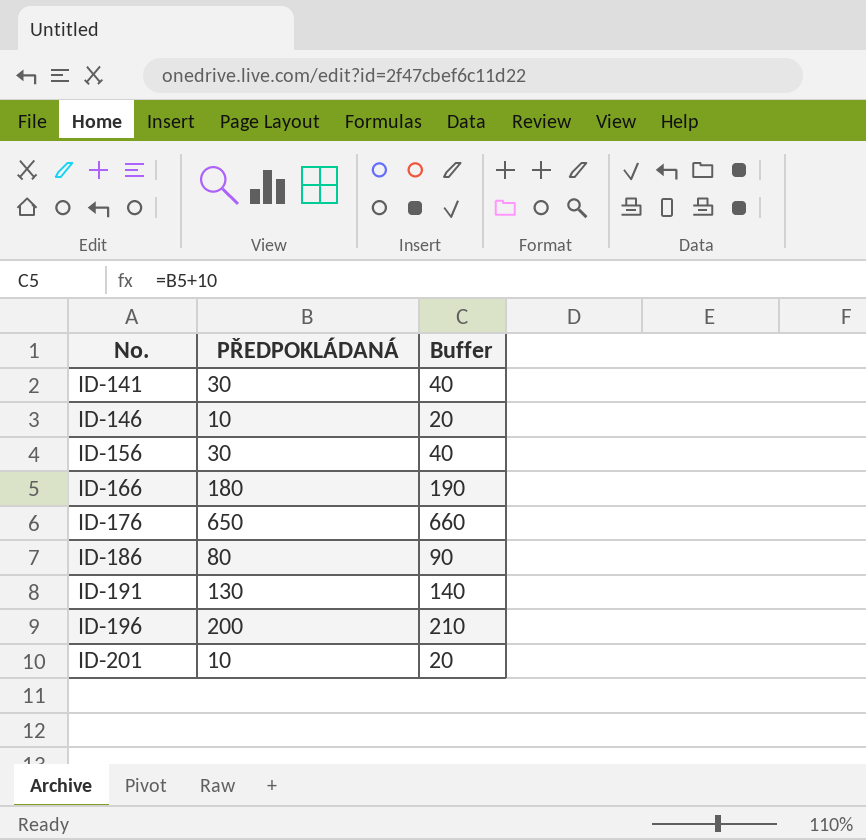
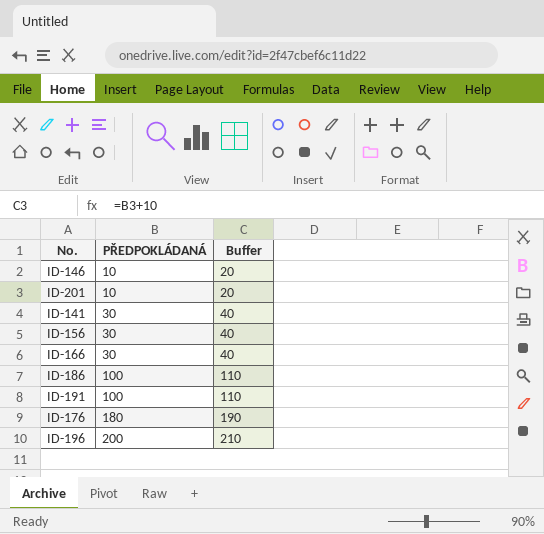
row order: No. ascending -> PŘEDPOKLÁDANÁ ascending
ID-166 | PŘEDPOKLÁDANÁ: 180 -> 30
ID-166 | Buffer: 190 -> 40
ID-186 | PŘEDPOKLÁDANÁ: 80 -> 100
ID-186 | Buffer: 90 -> 110
ID-191 | PŘEDPOKLÁDANÁ: 130 -> 100
ID-191 | Buffer: 140 -> 110
ID-176 | PŘEDPOKLÁDANÁ: 650 -> 180
ID-176 | Buffer: 660 -> 190

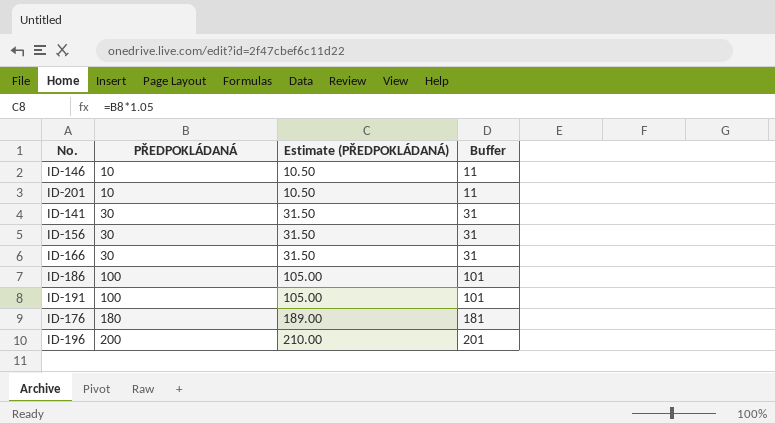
column Estimate (PŘEDPOKLÁDANÁ) | formula: none -> [PŘEDPOKLÁDANÁ] * 1.05
column Buffer | formula: [PŘEDPOKLÁDANÁ] + 10 -> [PŘEDPOKLÁDANÁ] + 1

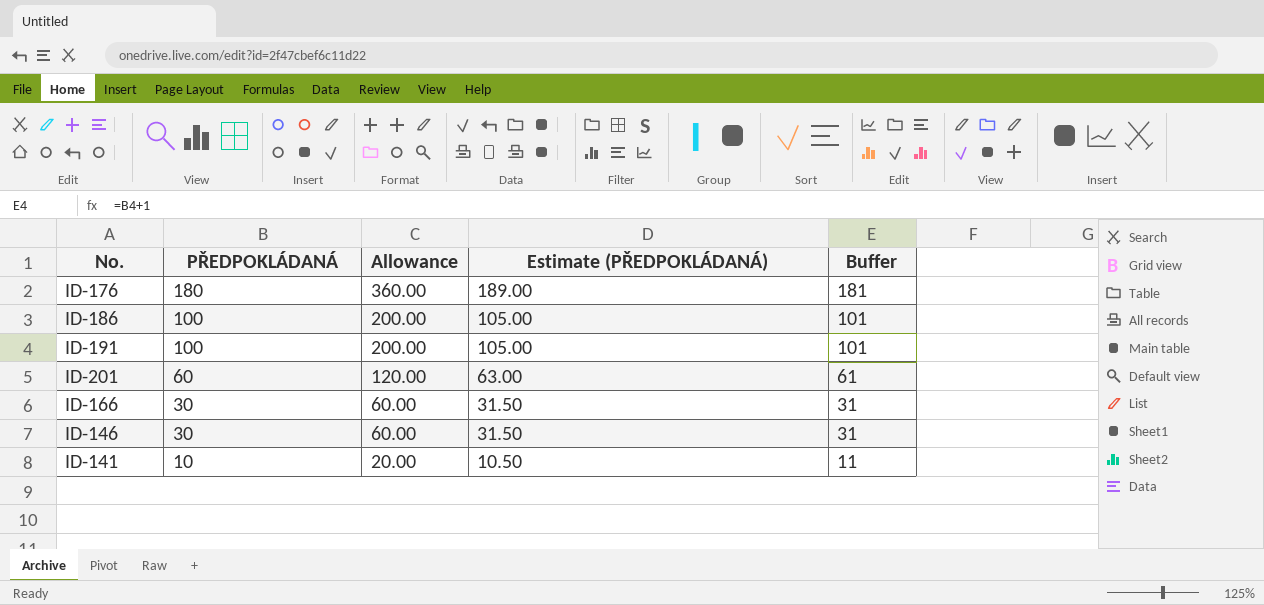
row order: PŘEDPOKLÁDANÁ ascending -> PŘEDPOKLÁDANÁ descending
column Allowance | formula: none -> [PŘEDPOKLÁDANÁ] * 2
row ID-156: 30 | 31.50 | 31 -> none
row ID-196: 200 | 210.00 | 201 -> none
ID-201 | PŘEDPOKLÁDANÁ: 10 -> 60
ID-201 | Estimate (PŘEDPOKLÁDANÁ): 10.50 -> 63.00
ID-201 | Buffer: 11 -> 61
ID-146 | PŘEDPOKLÁDANÁ: 10 -> 30
ID-146 | Estimate (PŘEDPOKLÁDANÁ): 10.50 -> 31.50
ID-146 | Buffer: 11 -> 31
ID-141 | PŘEDPOKLÁDANÁ: 30 -> 10
ID-141 | Estimate (PŘEDPOKLÁDANÁ): 31.50 -> 10.50
ID-141 | Buffer: 31 -> 11

